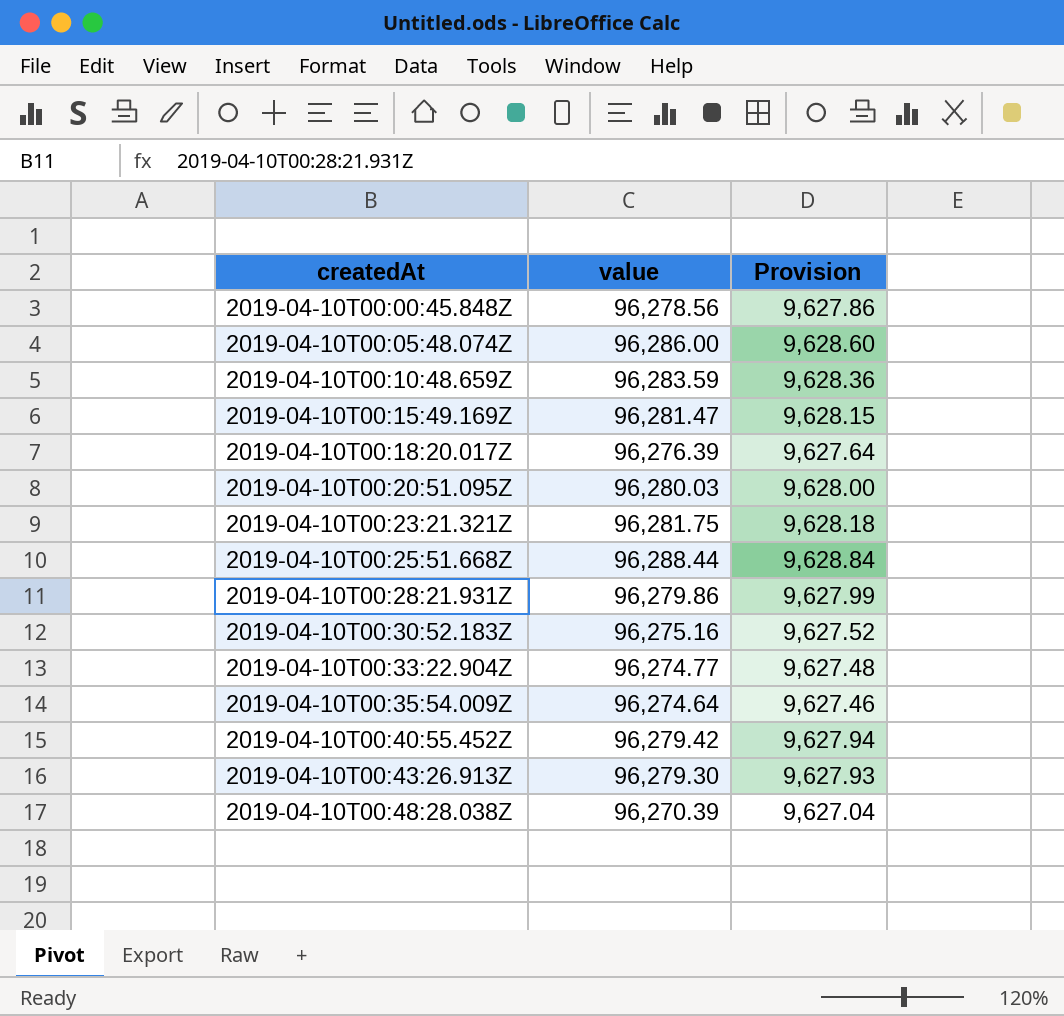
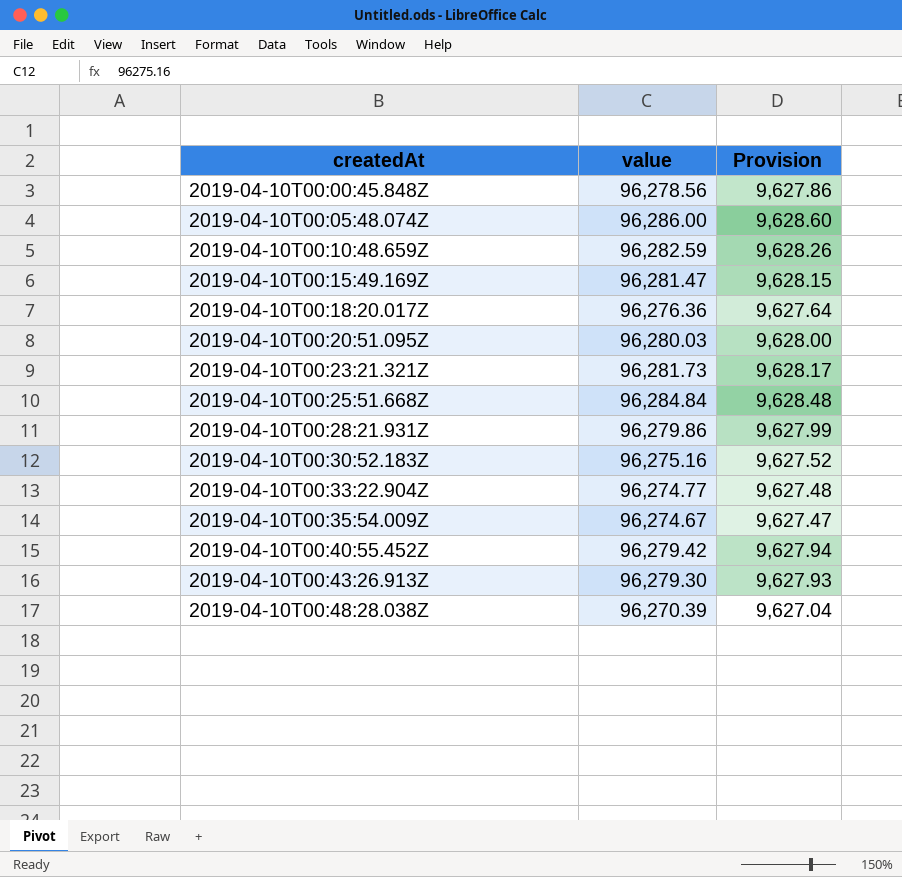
2019-04-10T00:10:48.659Z | value: 96,283.59 -> 96,282.59
2019-04-10T00:10:48.659Z | Provision: 9,628.36 -> 9,628.26
2019-04-10T00:18:20.017Z | value: 96,276.39 -> 96,276.36
2019-04-10T00:23:21.321Z | value: 96,281.75 -> 96,281.73
2019-04-10T00:23:21.321Z | Provision: 9,628.18 -> 9,628.17
2019-04-10T00:25:51.668Z | value: 96,288.44 -> 96,284.84
2019-04-10T00:25:51.668Z | Provision: 9,628.84 -> 9,628.48
2019-04-10T00:35:54.009Z | value: 96,274.64 -> 96,274.67
2019-04-10T00:35:54.009Z | Provision: 9,627.46 -> 9,627.47

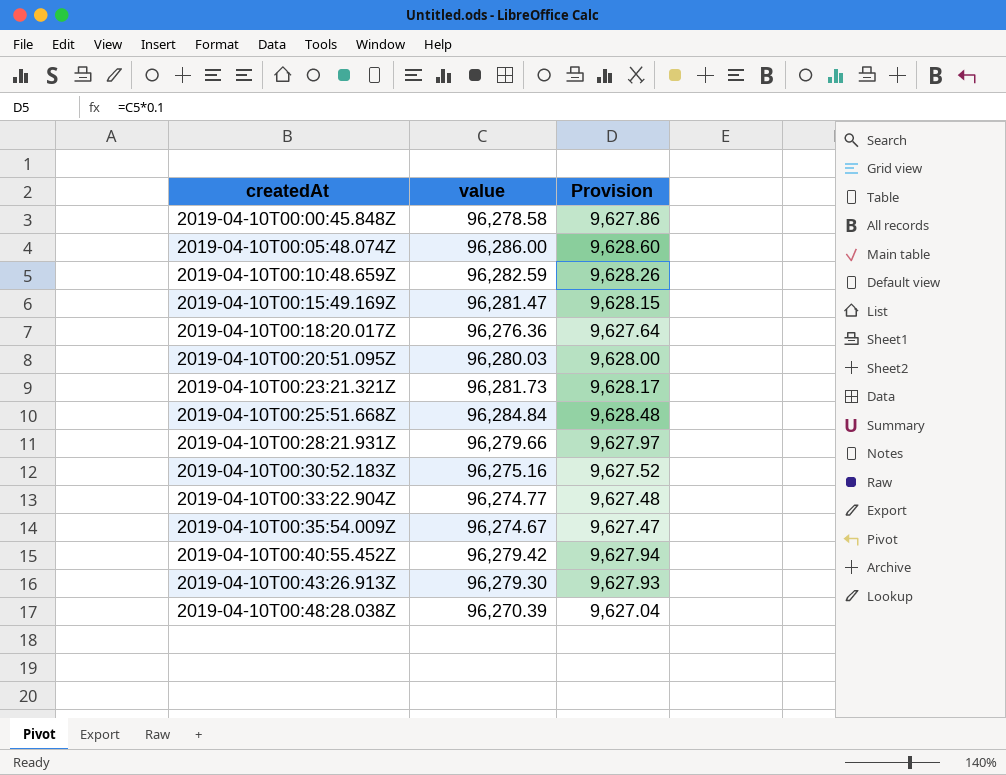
2019-04-10T00:00:45.848Z | value: 96,278.56 -> 96,278.58
2019-04-10T00:28:21.931Z | value: 96,279.86 -> 96,279.66
2019-04-10T00:28:21.931Z | Provision: 9,627.99 -> 9,627.97

